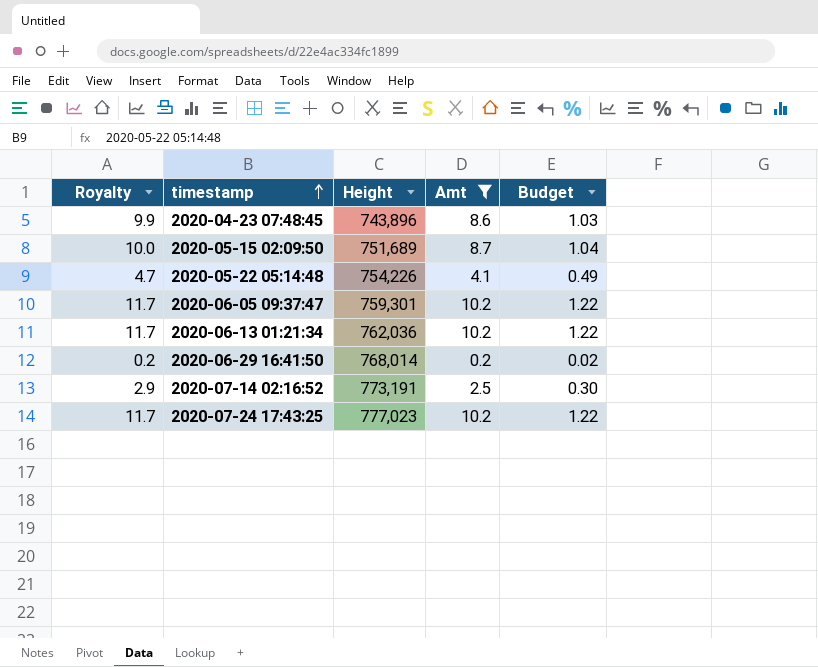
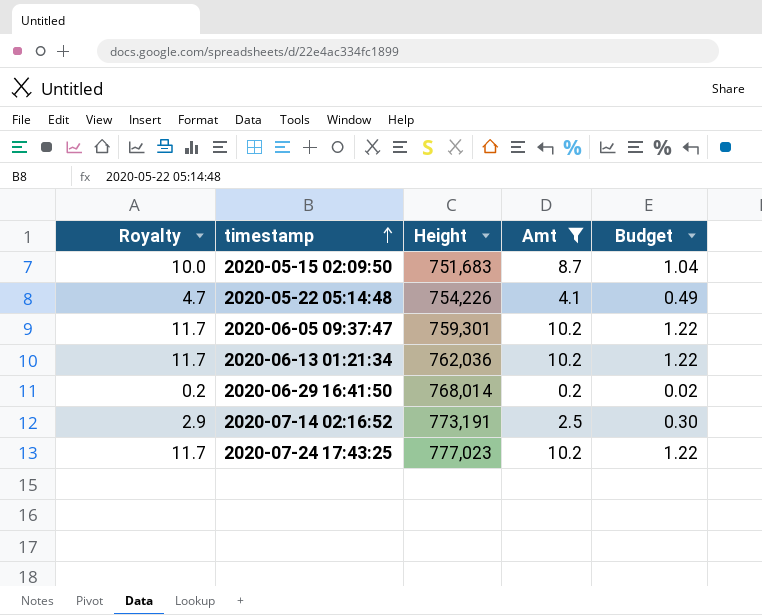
row 2020-04-23 07:48:45: 9.9 | 743,896 | 8.6 | 1.03 -> none
2020-05-15 02:09:50 | Height: 751,689 -> 751,683

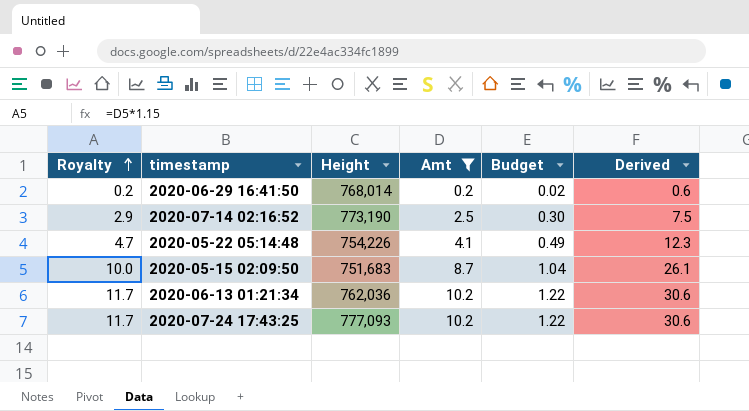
row order: timestamp ascending -> Royalty ascending
column Derived | formula: none -> [Amt] * 3
row 2020-06-05 09:37:47: 11.7 | 759,301 | 10.2 | 1.22 -> none
2020-07-14 02:16:52 | Height: 773,191 -> 773,190
2020-07-24 17:43:25 | Height: 777,023 -> 777,093

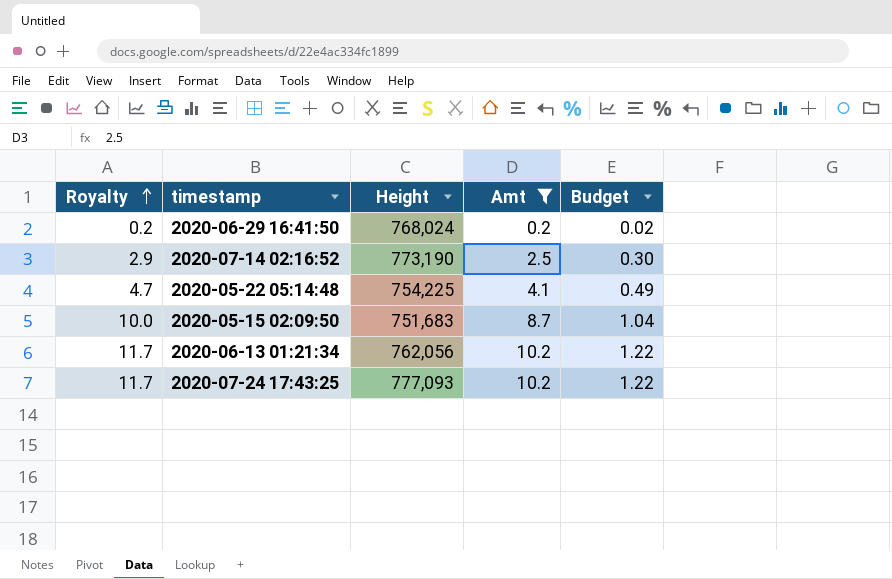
column Derived | formula: [Amt] * 3 -> none
2020-06-29 16:41:50 | Height: 768,014 -> 768,024
2020-05-22 05:14:48 | Height: 754,226 -> 754,225
2020-06-13 01:21:34 | Height: 762,036 -> 762,056

